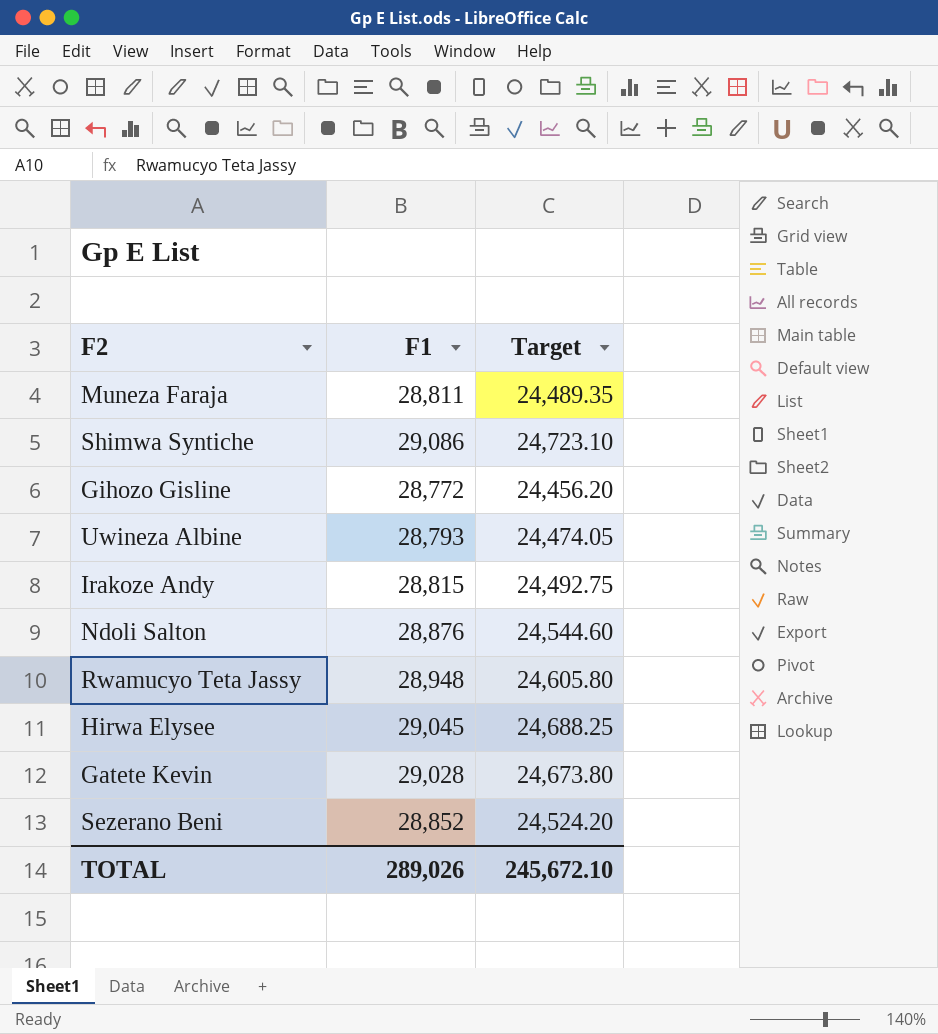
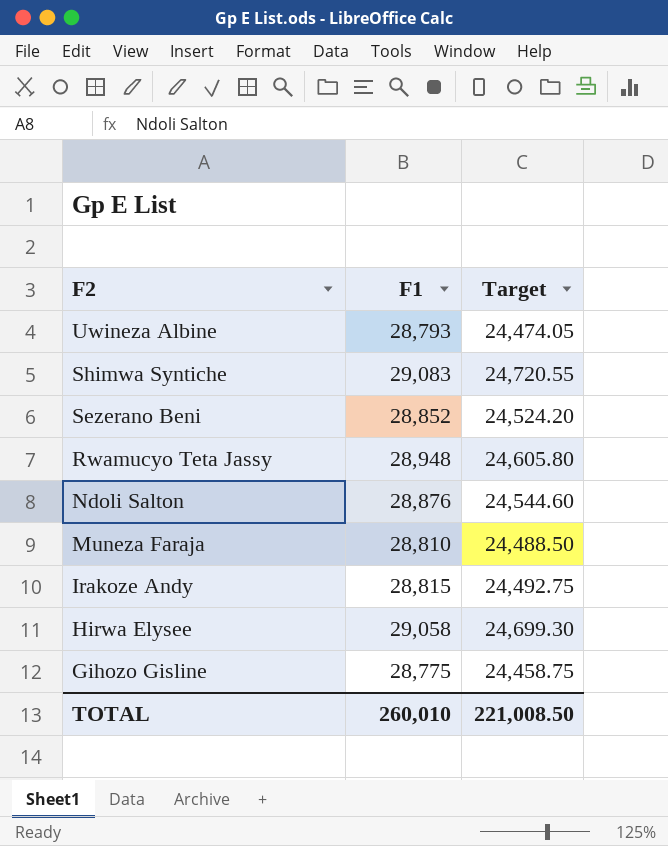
row order: none -> F2 descending
row Gatete Kevin: 29,028 | 24,673.80 -> none
Shimwa Syntiche | F1: 29,086 -> 29,083
Shimwa Syntiche | Target: 24,723.10 -> 24,720.55
Muneza Faraja | F1: 28,811 -> 28,810
Muneza Faraja | Target: 24,489.35 -> 24,488.50
Hirwa Elysee | F1: 29,045 -> 29,058
Hirwa Elysee | Target: 24,688.25 -> 24,699.30
Gihozo Gisline | F1: 28,772 -> 28,775
Gihozo Gisline | Target: 24,456.20 -> 24,458.75
TOTAL | F1: 289,026 -> 260,010
TOTAL | Target: 245,672.10 -> 221,008.50

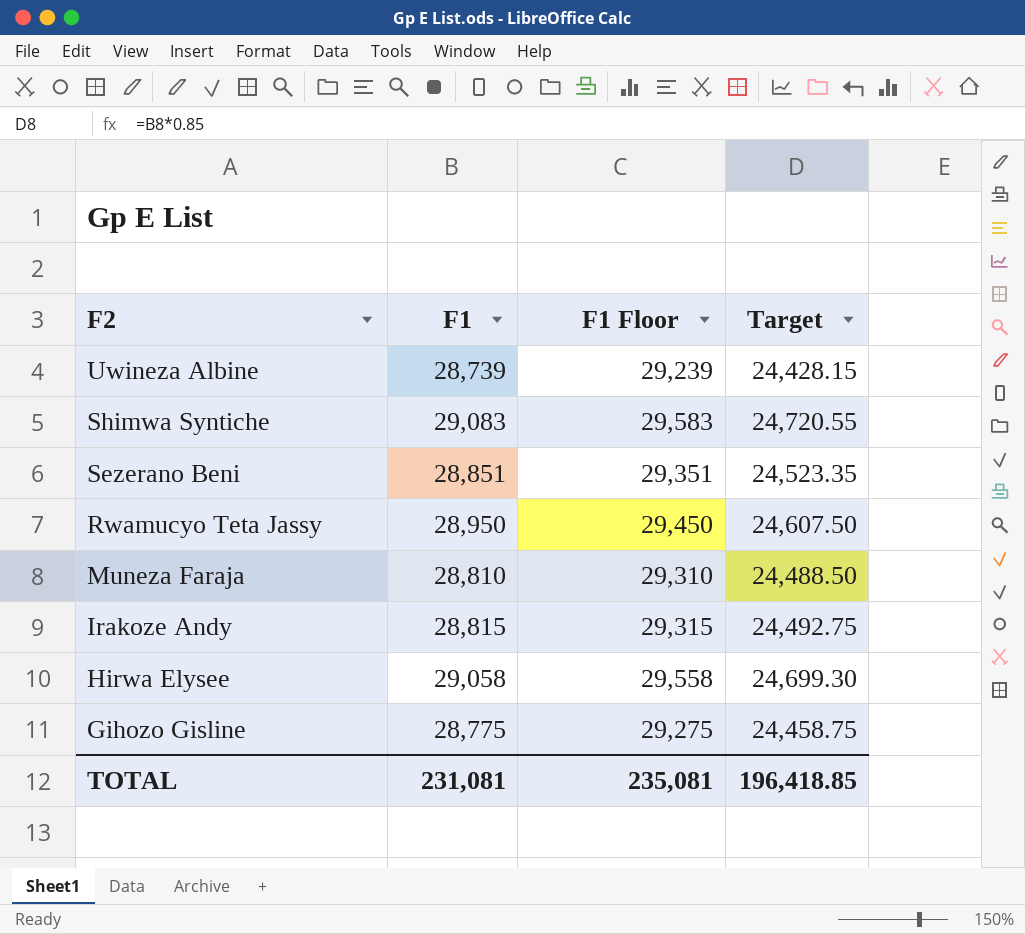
column F1 Floor | formula: none -> [F1] + 500
row Ndoli Salton: 28,876 | 24,544.60 -> none
Uwineza Albine | F1: 28,793 -> 28,739
Uwineza Albine | Target: 24,474.05 -> 24,428.15
Sezerano Beni | F1: 28,852 -> 28,851
Sezerano Beni | Target: 24,524.20 -> 24,523.35
Rwamucyo Teta Jassy | F1: 28,948 -> 28,950
Rwamucyo Teta Jassy | Target: 24,605.80 -> 24,607.50
TOTAL | F1: 260,010 -> 231,081
TOTAL | Target: 221,008.50 -> 196,418.85

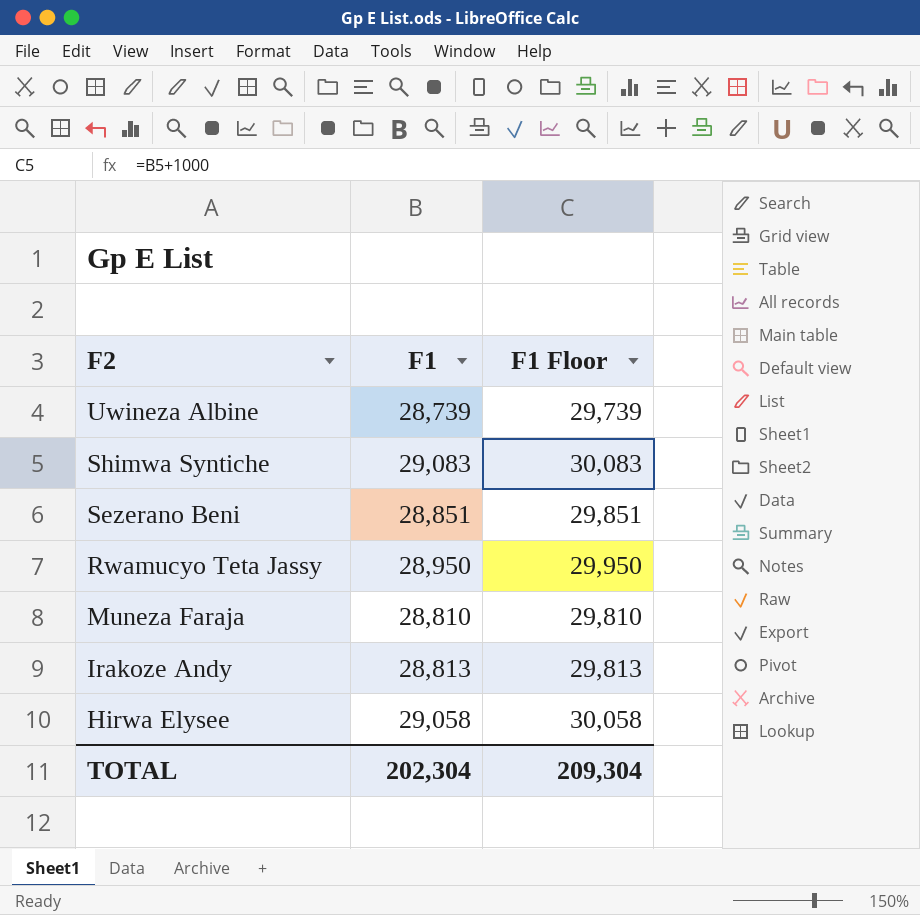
column Target | formula: [F1] * 0.85 -> none
column F1 Floor | formula: [F1] + 500 -> [F1] + 1000
row Gihozo Gisline: 28,775 | 29,275 | 24,458.75 -> none
Irakoze Andy | F1: 28,815 -> 28,813
TOTAL | F1: 231,081 -> 202,304
TOTAL | F1 Floor: 235,081 -> 209,304

